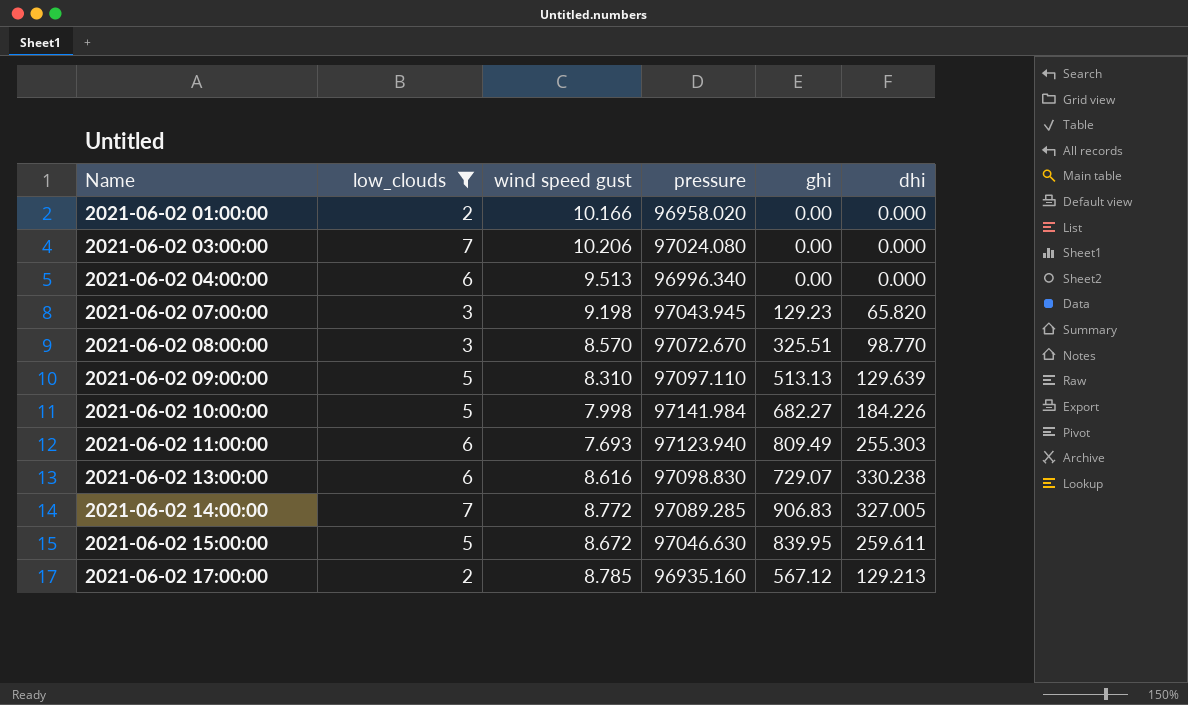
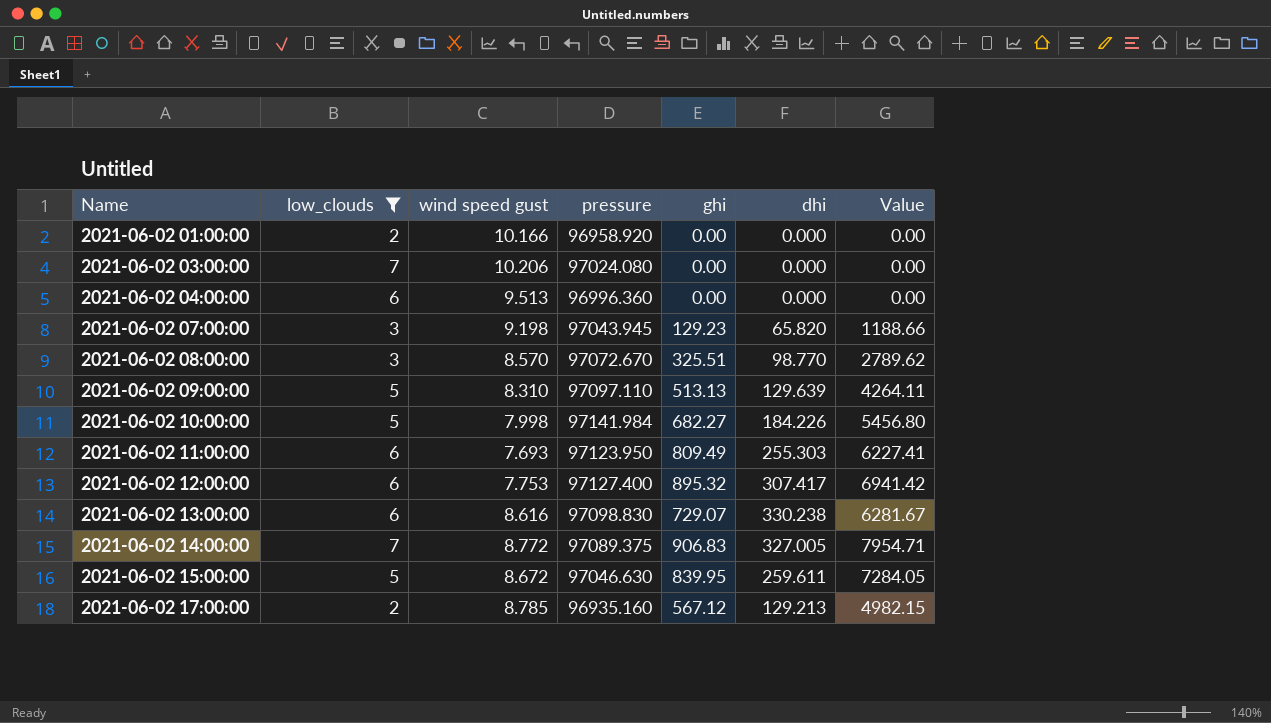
column Value | formula: none -> [wind speed gust] * [ghi]
2021-06-02 01:00:00 | pressure: 96958.020 -> 96958.920
2021-06-02 04:00:00 | pressure: 96996.340 -> 96996.360
2021-06-02 11:00:00 | pressure: 97123.940 -> 97123.950
row 2021-06-02 12:00:00: none -> 6 | 7.753 | 97127.400 | 895.32 | 307.417 | 6941.42
2021-06-02 14:00:00 | pressure: 97089.285 -> 97089.375

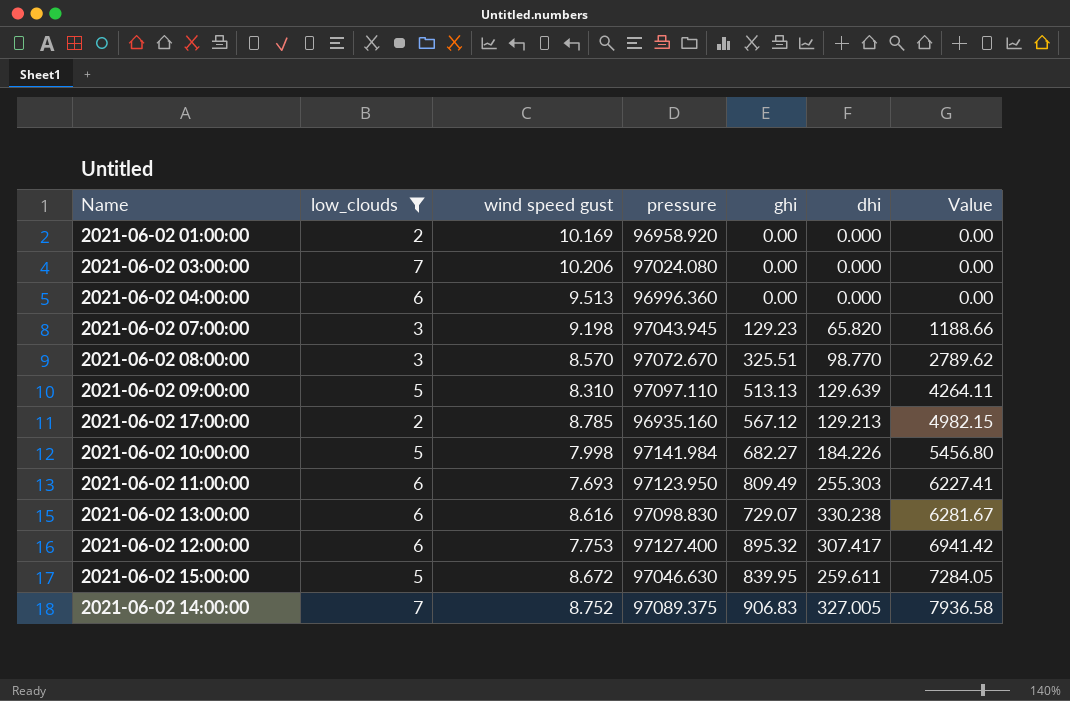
row order: Name ascending -> Value ascending
2021-06-02 01:00:00 | wind speed gust: 10.166 -> 10.169
2021-06-02 14:00:00 | wind speed gust: 8.772 -> 8.752
2021-06-02 14:00:00 | Value: 7954.71 -> 7936.58

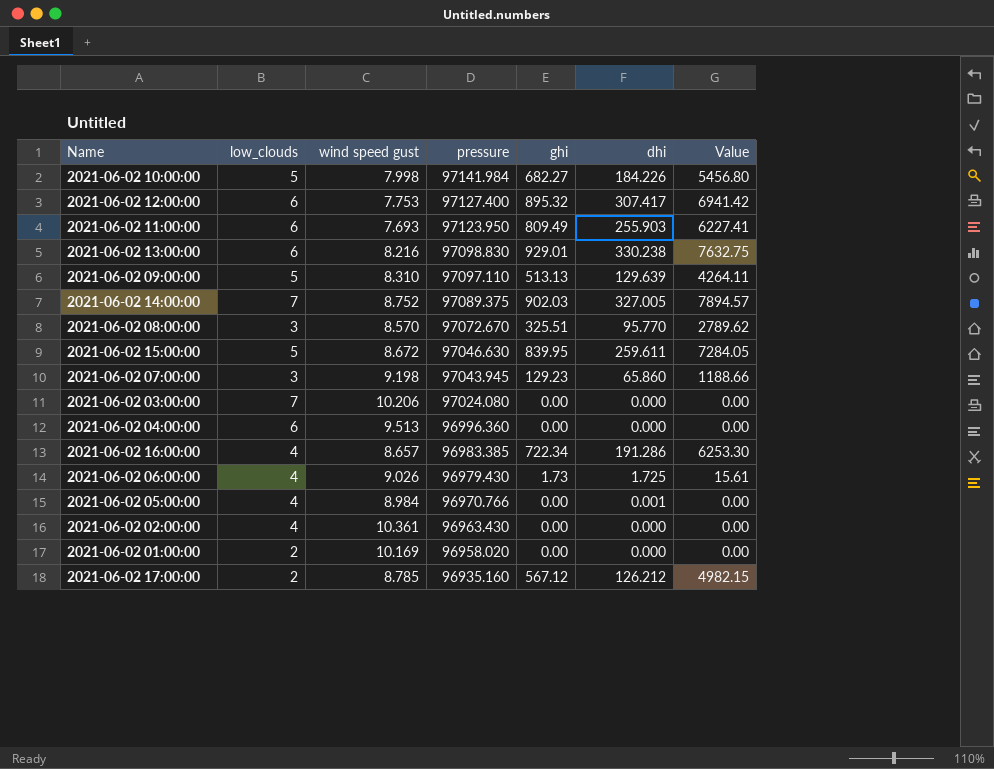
filter: low_clouds != 4 -> none
row order: Value ascending -> pressure descending
2021-06-02 11:00:00 | dhi: 255.303 -> 255.903
2021-06-02 13:00:00 | wind speed gust: 8.616 -> 8.216
2021-06-02 13:00:00 | ghi: 729.07 -> 929.01
2021-06-02 13:00:00 | Value: 6281.67 -> 7632.75
2021-06-02 14:00:00 | ghi: 906.83 -> 902.03
2021-06-02 14:00:00 | Value: 7936.58 -> 7894.57
2021-06-02 08:00:00 | dhi: 98.770 -> 95.770
2021-06-02 07:00:00 | dhi: 65.820 -> 65.860
2021-06-02 01:00:00 | pressure: 96958.920 -> 96958.020
2021-06-02 17:00:00 | dhi: 129.213 -> 126.212

